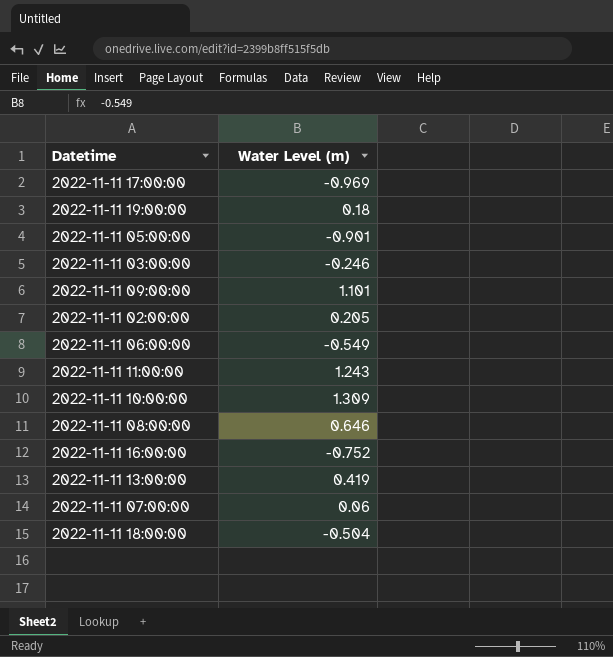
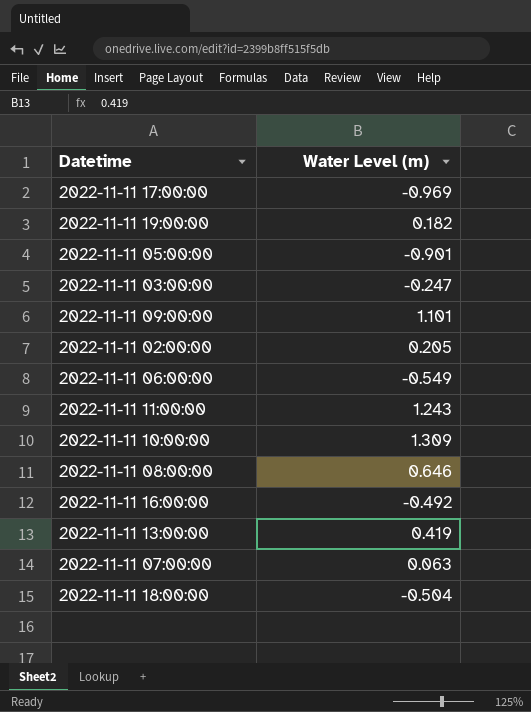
2022-11-11 19:00:00 | Water Level (m): 0.18 -> 0.182
2022-11-11 03:00:00 | Water Level (m): -0.246 -> -0.247
2022-11-11 16:00:00 | Water Level (m): -0.752 -> -0.492
2022-11-11 07:00:00 | Water Level (m): 0.06 -> 0.063

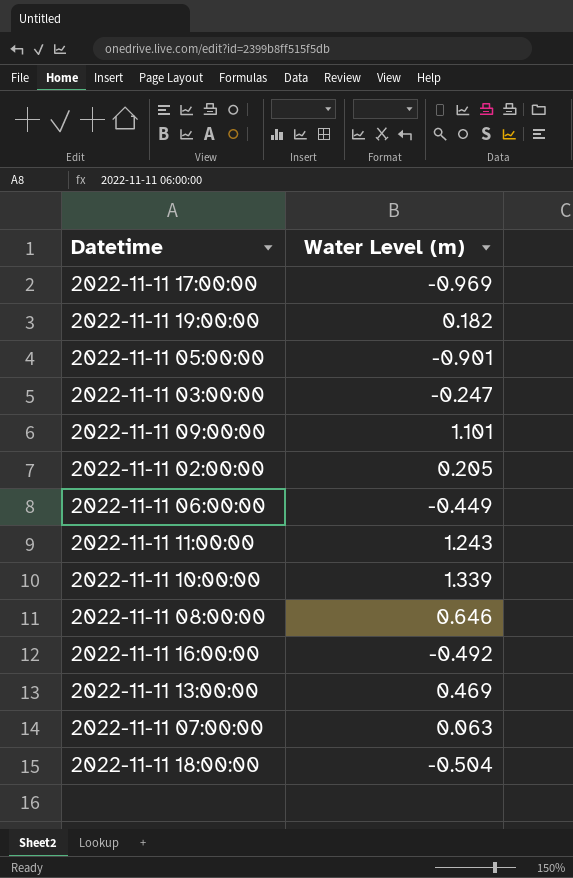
2022-11-11 06:00:00 | Water Level (m): -0.549 -> -0.449
2022-11-11 10:00:00 | Water Level (m): 1.309 -> 1.339
2022-11-11 13:00:00 | Water Level (m): 0.419 -> 0.469

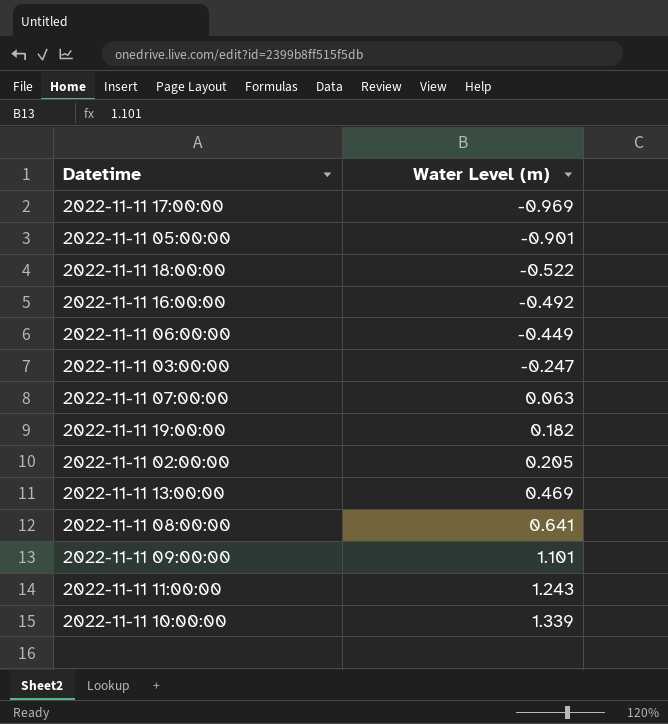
row order: none -> Water Level (m) ascending
2022-11-11 18:00:00 | Water Level (m): -0.504 -> -0.522
2022-11-11 08:00:00 | Water Level (m): 0.646 -> 0.641

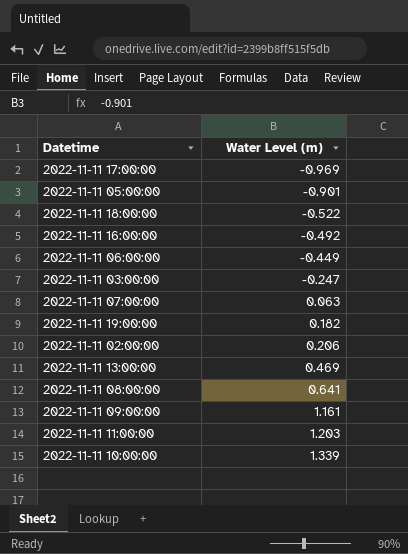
2022-11-11 02:00:00 | Water Level (m): 0.205 -> 0.206
2022-11-11 09:00:00 | Water Level (m): 1.101 -> 1.161
2022-11-11 11:00:00 | Water Level (m): 1.243 -> 1.203

